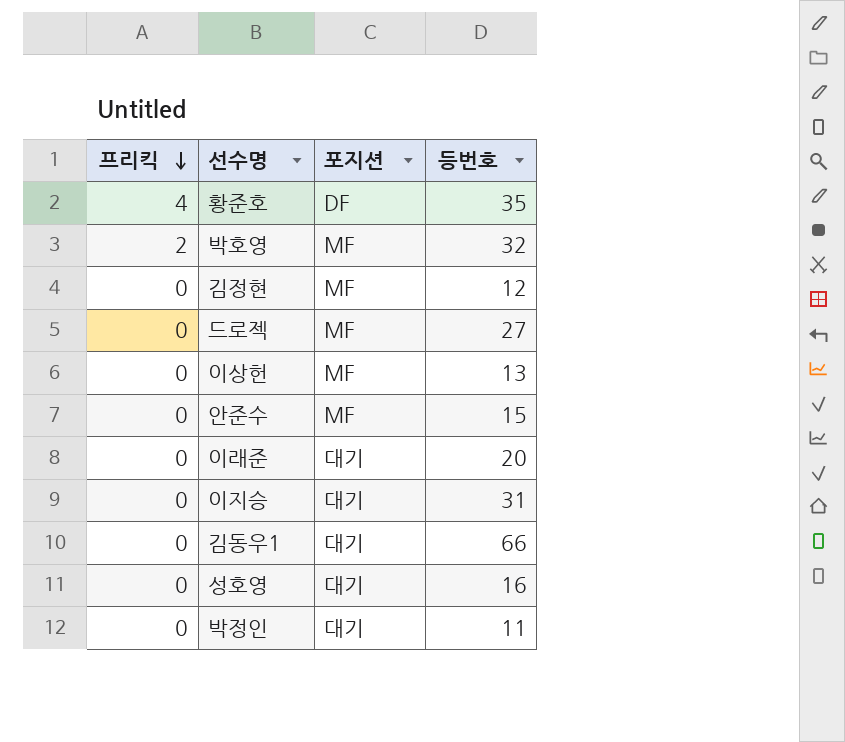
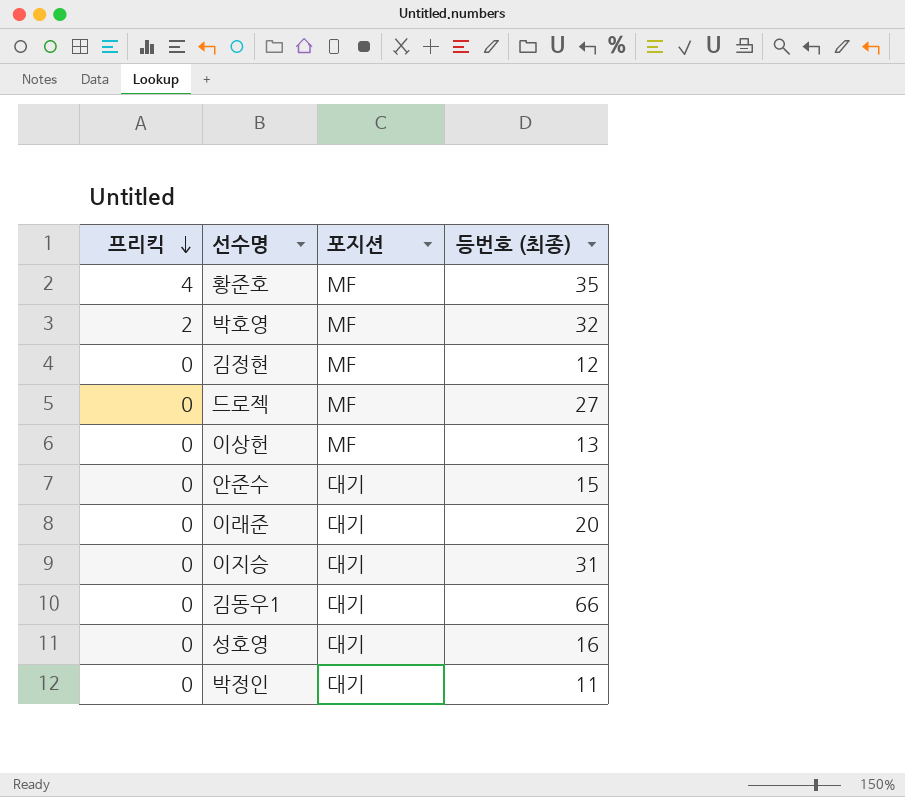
column name: 등번호 -> 등번호 (최종)
황준호 | 포지션: DF -> MF
안준수 | 포지션: MF -> 대기

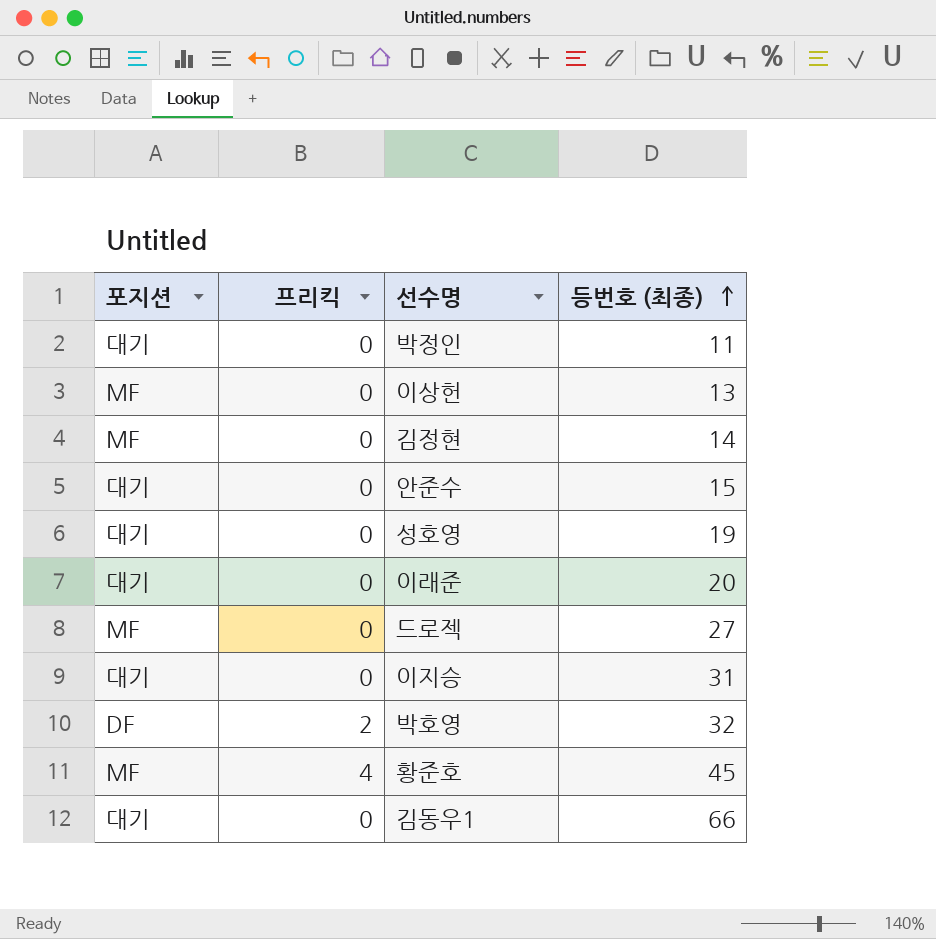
row order: 프리킥 descending -> 등번호 (최종) ascending
column 포지션 | position: 3 -> 1
김정현 | 등번호 (최종): 12 -> 14
성호영 | 등번호 (최종): 16 -> 19
박호영 | 포지션: MF -> DF
황준호 | 등번호 (최종): 35 -> 45

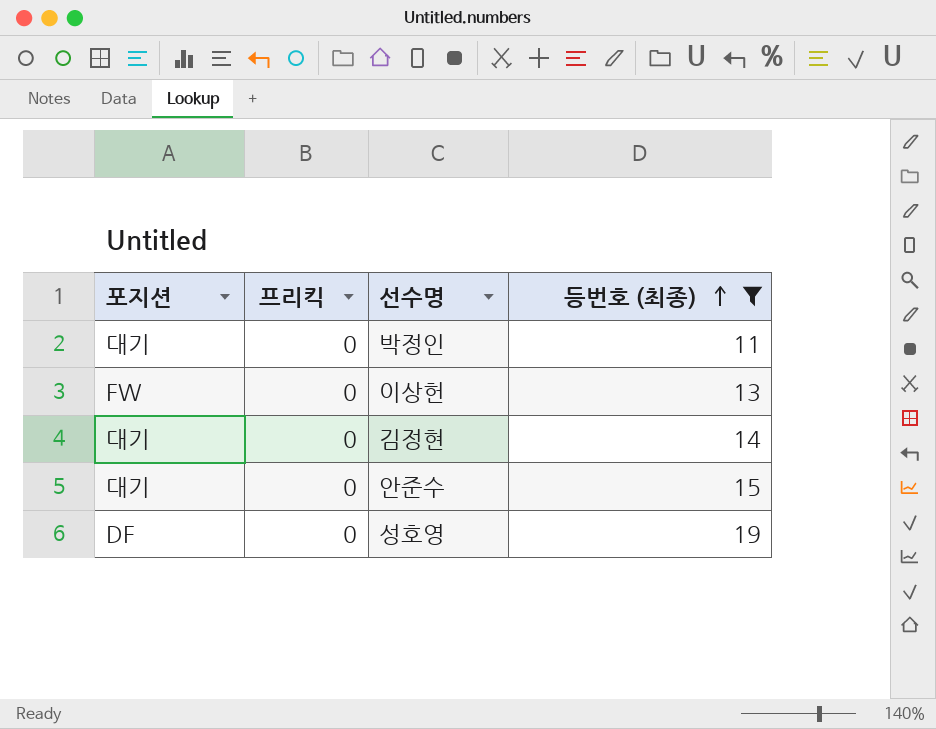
filter: none -> 등번호 (최종) <= 19
이상헌 | 포지션: MF -> FW
김정현 | 포지션: MF -> 대기
성호영 | 포지션: 대기 -> DF

